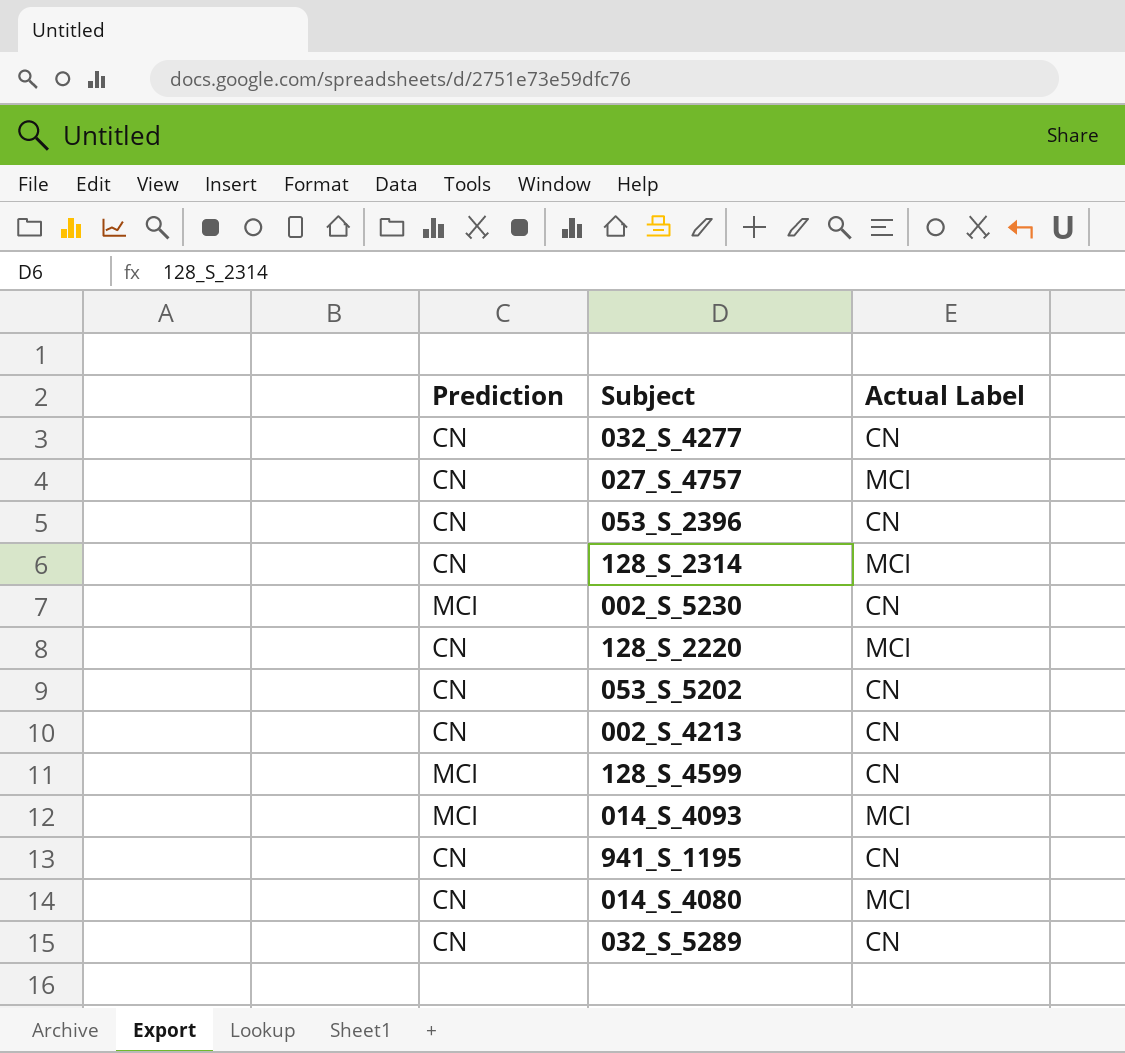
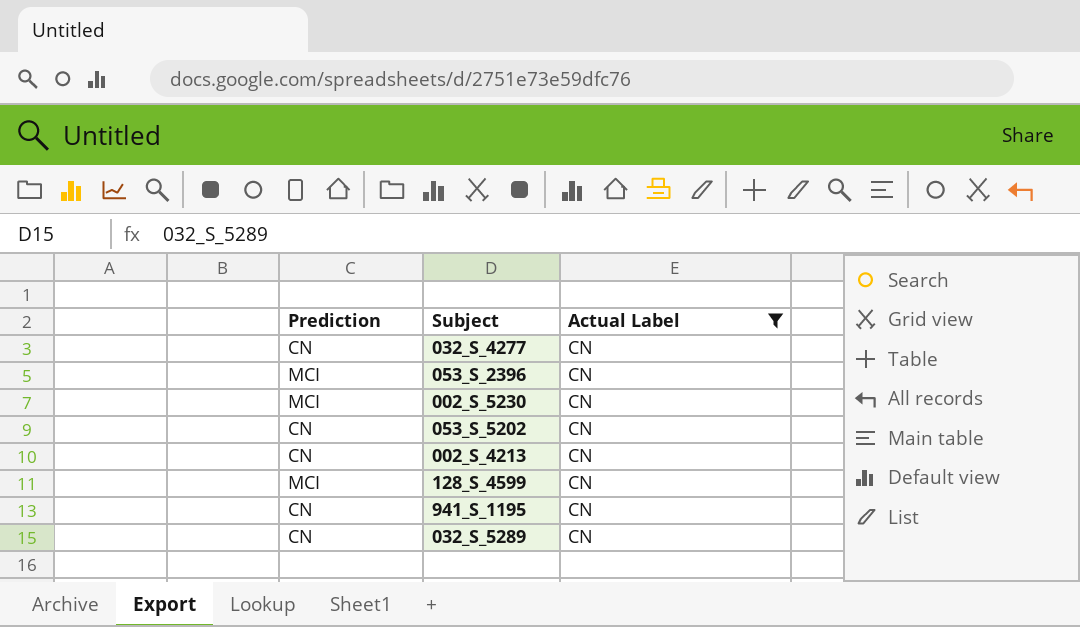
filter: none -> Actual Label = CN
053_S_2396 | Prediction: CN -> MCI

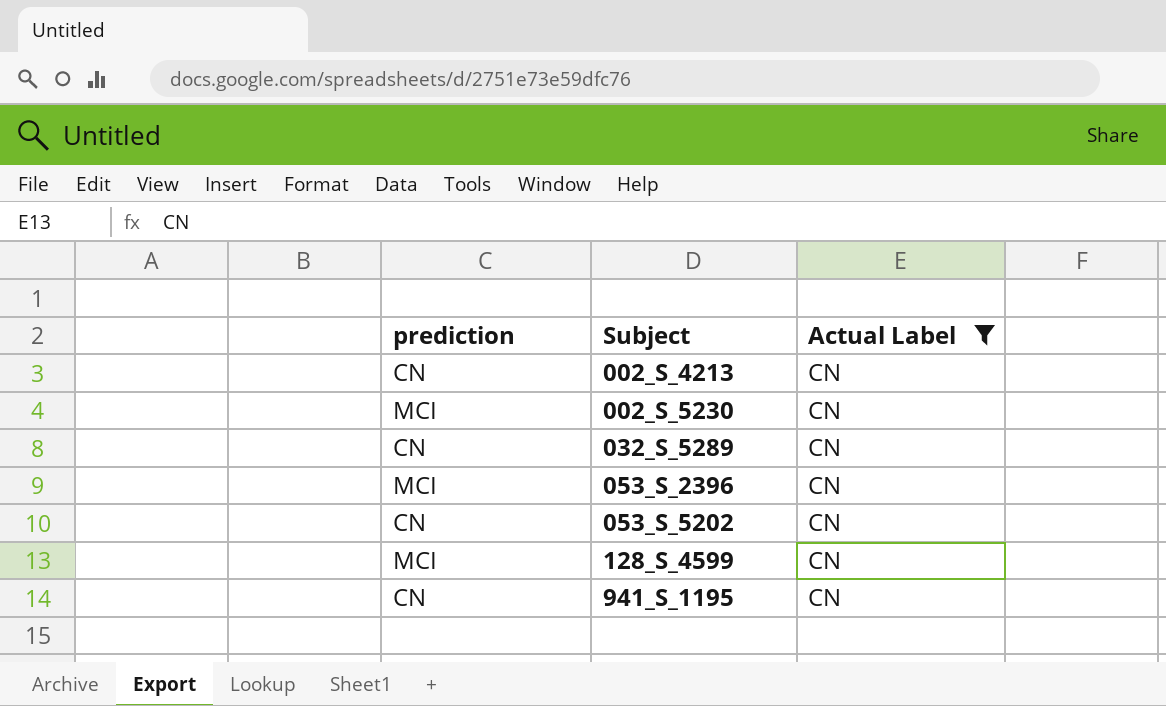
row order: none -> Subject ascending
column name: Prediction -> prediction
row 032_S_4277: CN | CN -> none

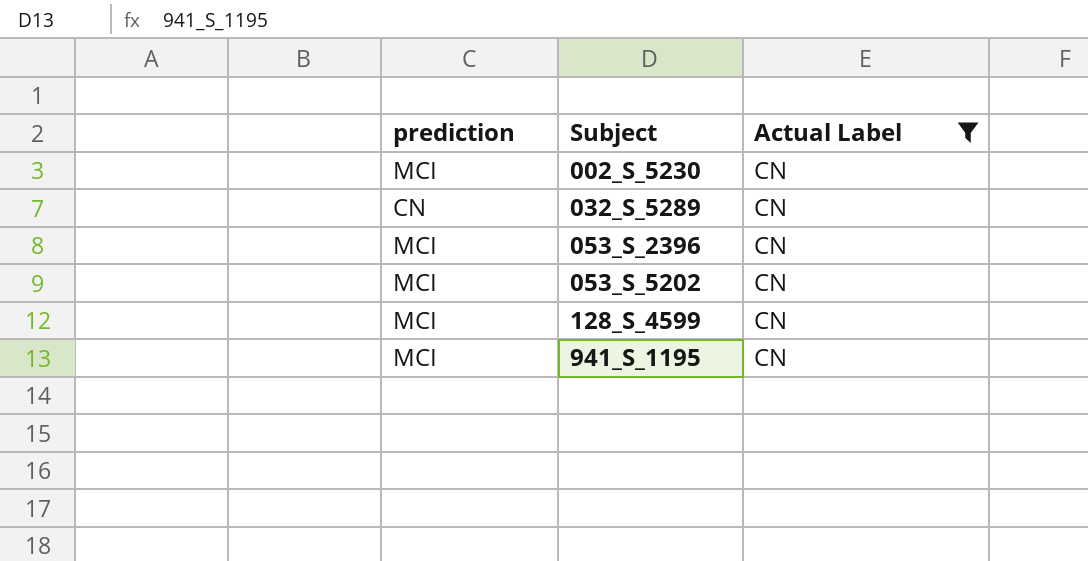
row 002_S_4213: CN | CN -> none
053_S_5202 | prediction: CN -> MCI
941_S_1195 | prediction: CN -> MCI

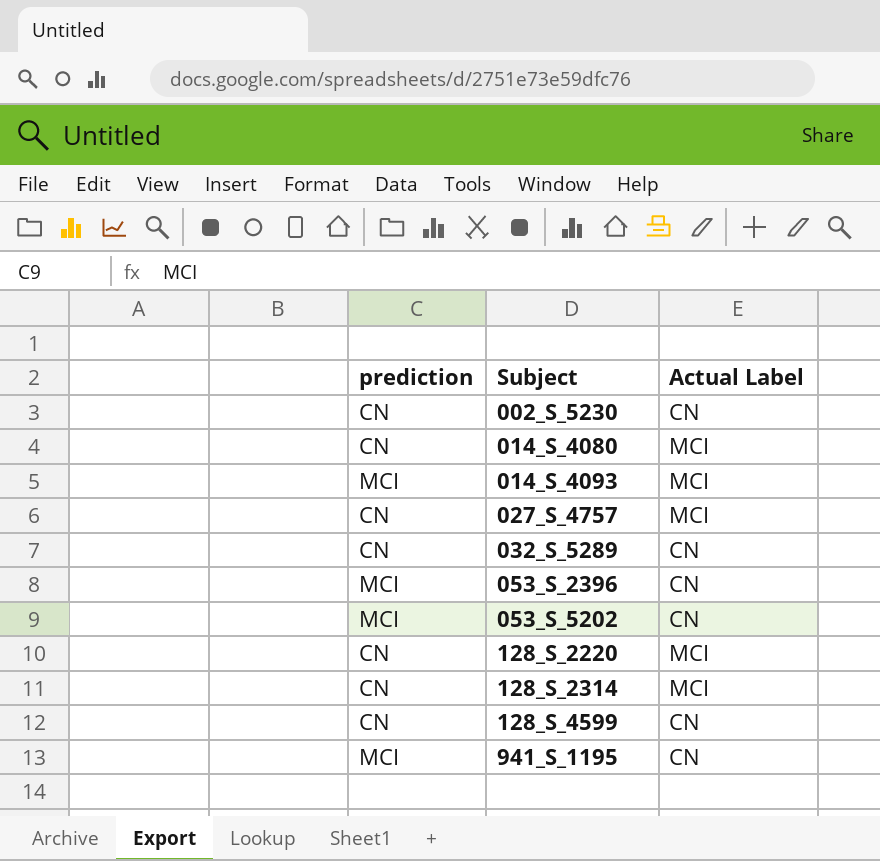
filter: Actual Label = CN -> none
002_S_5230 | prediction: MCI -> CN
128_S_4599 | prediction: MCI -> CN

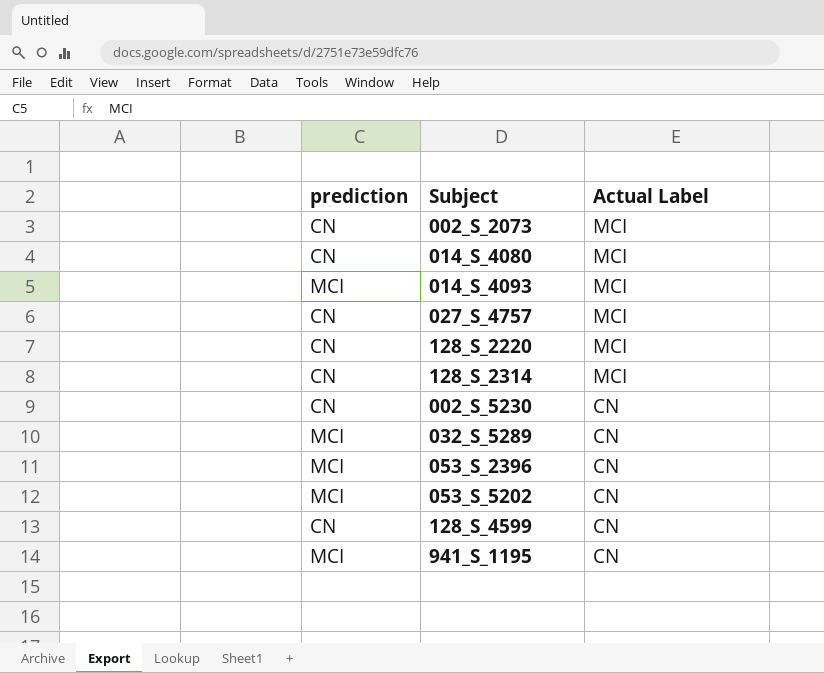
row order: Subject ascending -> Actual Label descending
row 002_S_2073: none -> CN | MCI
032_S_5289 | prediction: CN -> MCI

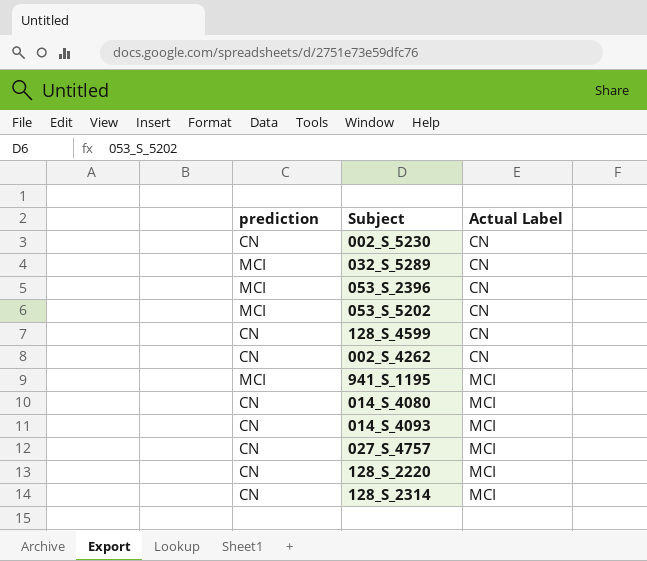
row order: Actual Label descending -> Actual Label ascending
row 002_S_2073: CN | MCI -> none
row 002_S_4262: none -> CN | CN
941_S_1195 | Actual Label: CN -> MCI
014_S_4093 | prediction: MCI -> CN

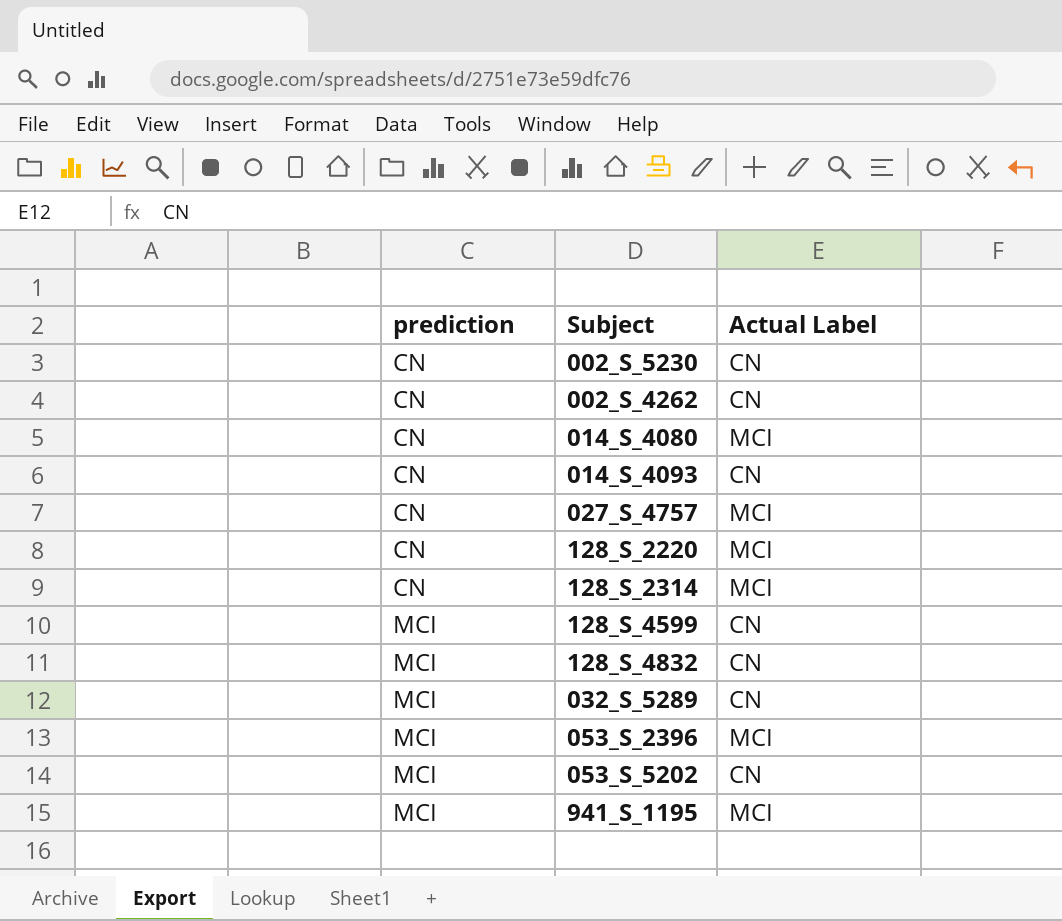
row order: Actual Label ascending -> prediction ascending
014_S_4093 | Actual Label: MCI -> CN
128_S_4599 | prediction: CN -> MCI
row 128_S_4832: none -> MCI | CN
053_S_2396 | Actual Label: CN -> MCI

